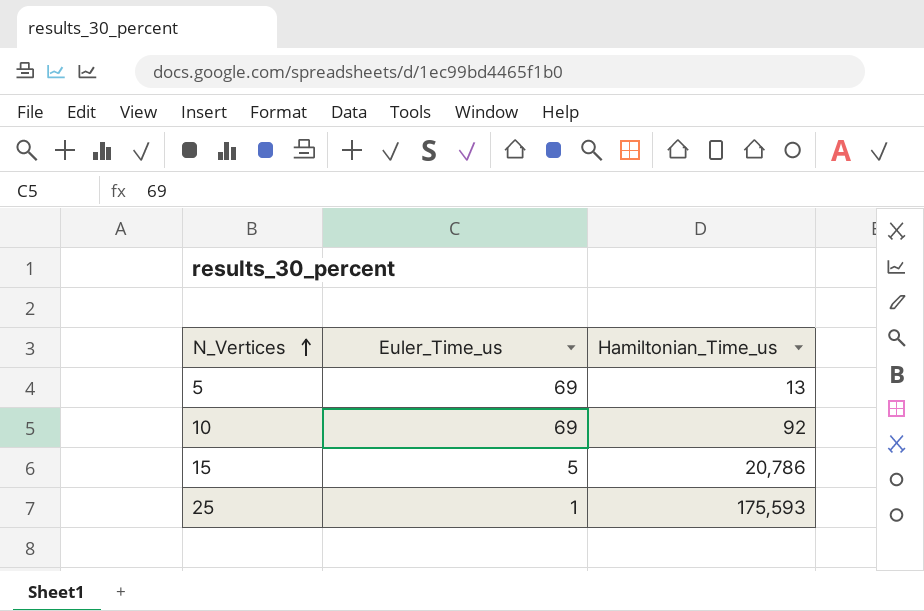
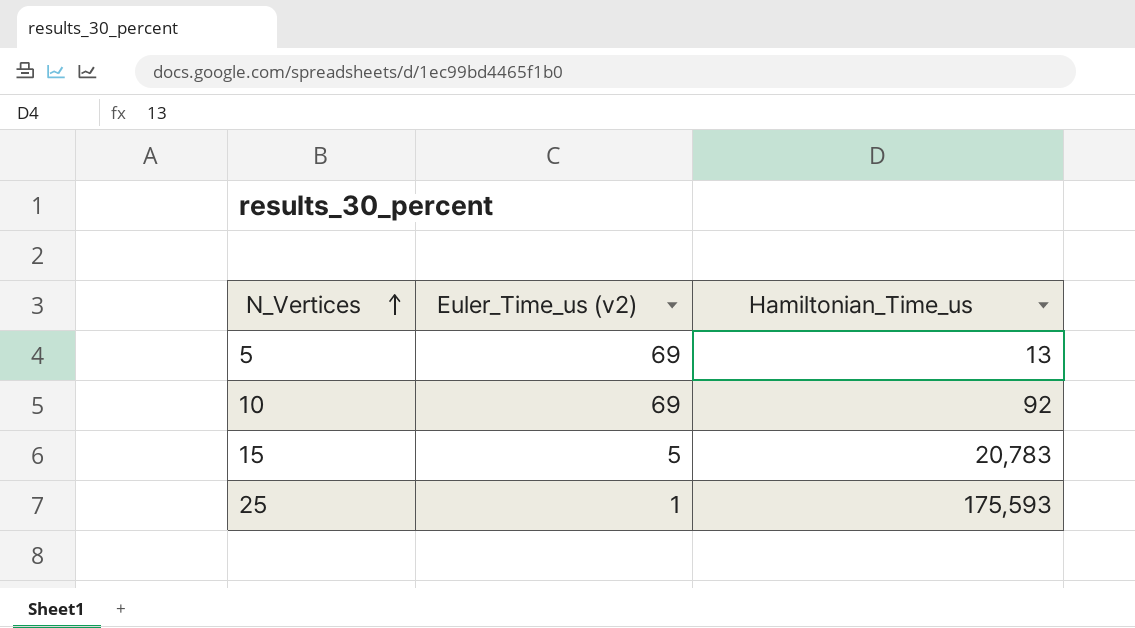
column name: Euler_Time_us -> Euler_Time_us (v2)
15 | Hamiltonian_Time_us: 20,786 -> 20,783

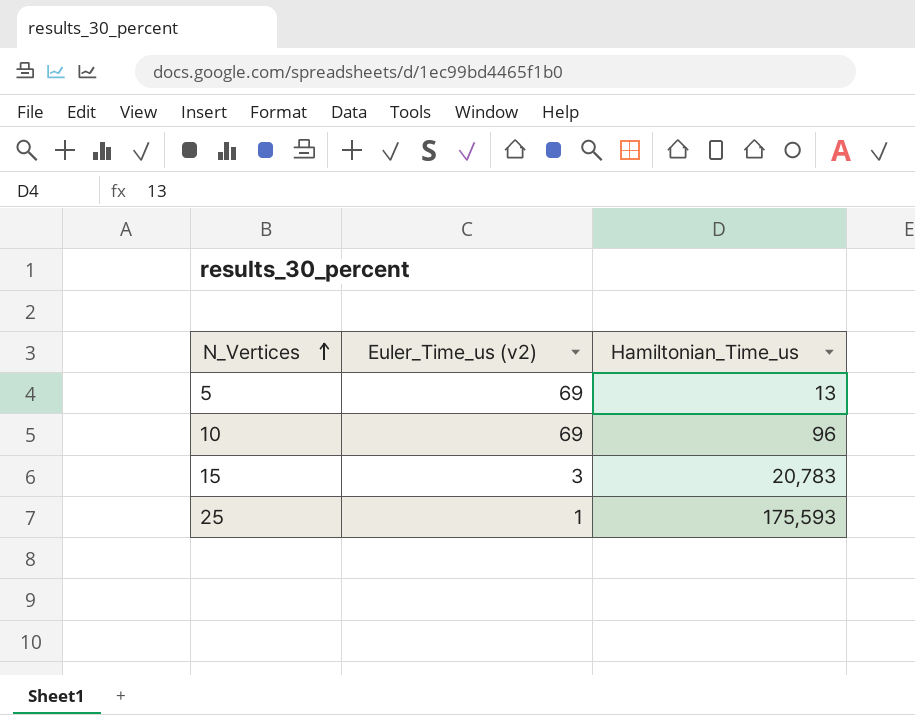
10 | Hamiltonian_Time_us: 92 -> 96
15 | Euler_Time_us (v2): 5 -> 3

